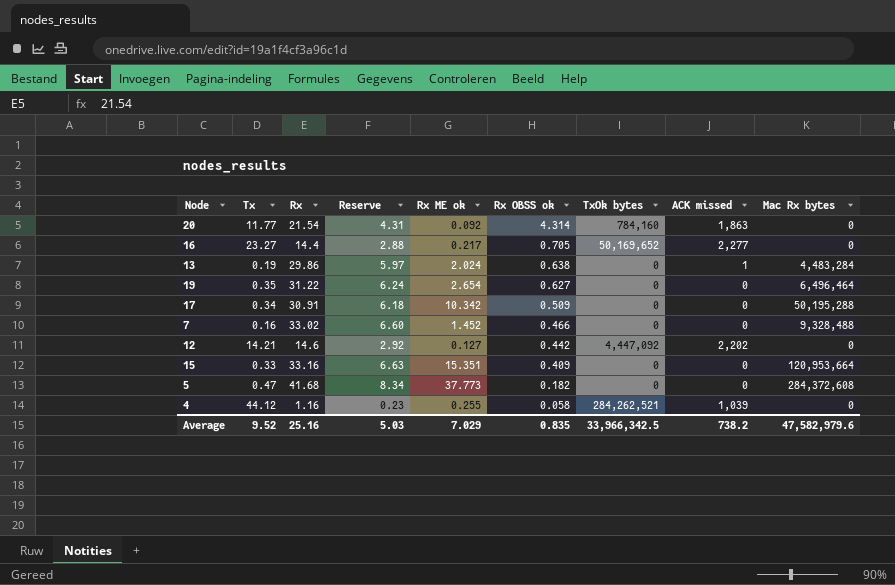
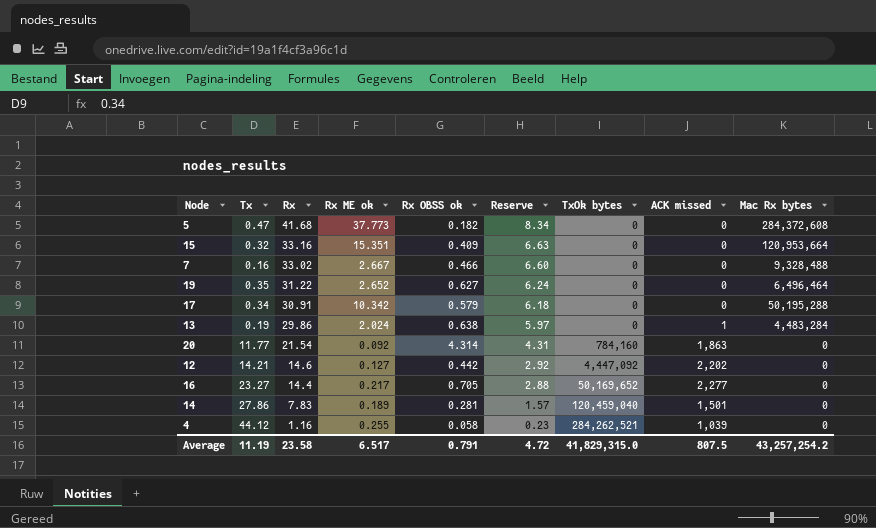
row order: Rx OBSS ok descending -> Rx descending
column Reserve | position: 4 -> 6
15 | Tx: 0.33 -> 0.32
7 | Rx ME ok: 1.452 -> 2.667
19 | Rx ME ok: 2.654 -> 2.652
17 | Rx OBSS ok: 0.509 -> 0.579
row 14: none -> 27.86 | 7.83 | 0.189 | 0.281 | 1.57 | 120,459,040 | 1,501 | 0
Average | Tx: 9.52 -> 11.19
Average | Rx: 25.16 -> 23.58
Average | Rx ME ok: 7.029 -> 6.517
Average | Rx OBSS ok: 0.835 -> 0.791
Average | Reserve: 5.03 -> 4.72
Average | TxOk bytes: 33,966,342.5 -> 41,829,315.0
Average | ACK missed: 738.2 -> 807.5
Average | Mac Rx bytes: 47,582,979.6 -> 43,257,254.2

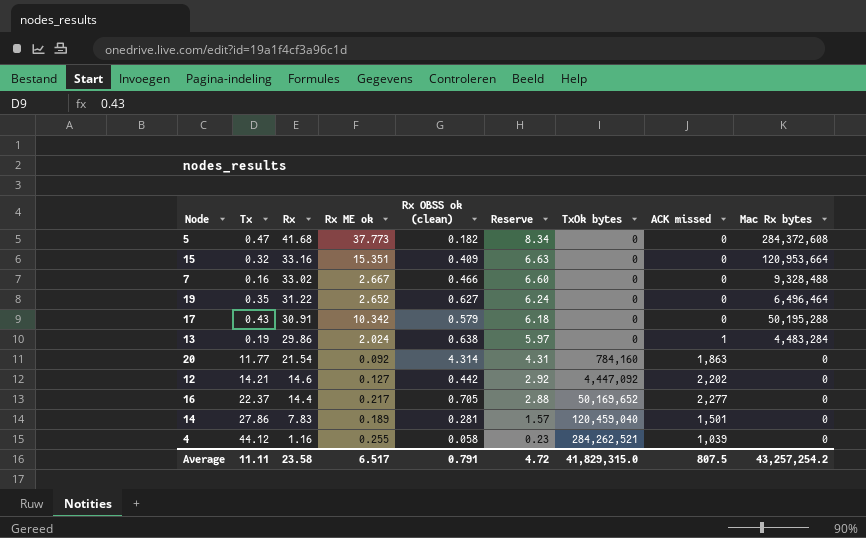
column name: Rx OBSS ok -> Rx OBSS ok (clean)
17 | Tx: 0.34 -> 0.43
16 | Tx: 23.27 -> 22.37
Average | Tx: 11.19 -> 11.11

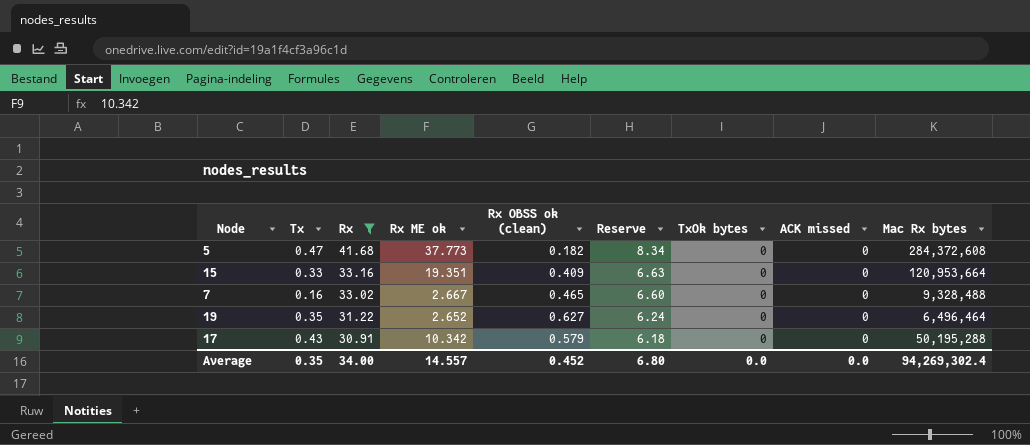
filter: none -> Rx >= 30.91
15 | Tx: 0.32 -> 0.33
15 | Rx ME ok: 15.351 -> 19.351
7 | Rx OBSS ok (clean): 0.466 -> 0.465
Average | Tx: 11.11 -> 0.35
Average | Rx: 23.58 -> 34.00
Average | Rx ME ok: 6.517 -> 14.557
Average | Rx OBSS ok (clean): 0.791 -> 0.452
Average | Reserve: 4.72 -> 6.80
Average | TxOk bytes: 41,829,315.0 -> 0.0
Average | ACK missed: 807.5 -> 0.0
Average | Mac Rx bytes: 43,257,254.2 -> 94,269,302.4

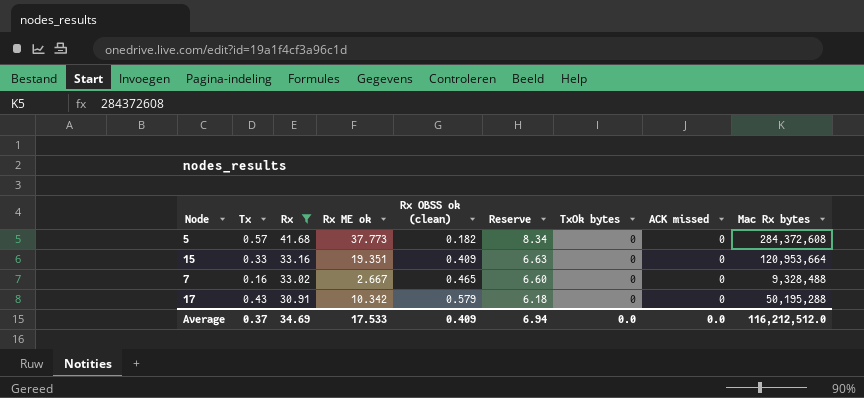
row 19: 0.35 | 31.22 | 2.652 | 0.627 | 6.24 | 0 | 0 | 6,496,464 -> none
5 | Tx: 0.47 -> 0.57
Average | Tx: 0.35 -> 0.37
Average | Rx: 34.00 -> 34.69
Average | Rx ME ok: 14.557 -> 17.533
Average | Rx OBSS ok (clean): 0.452 -> 0.409
Average | Reserve: 6.80 -> 6.94
Average | Mac Rx bytes: 94,269,302.4 -> 116,212,512.0

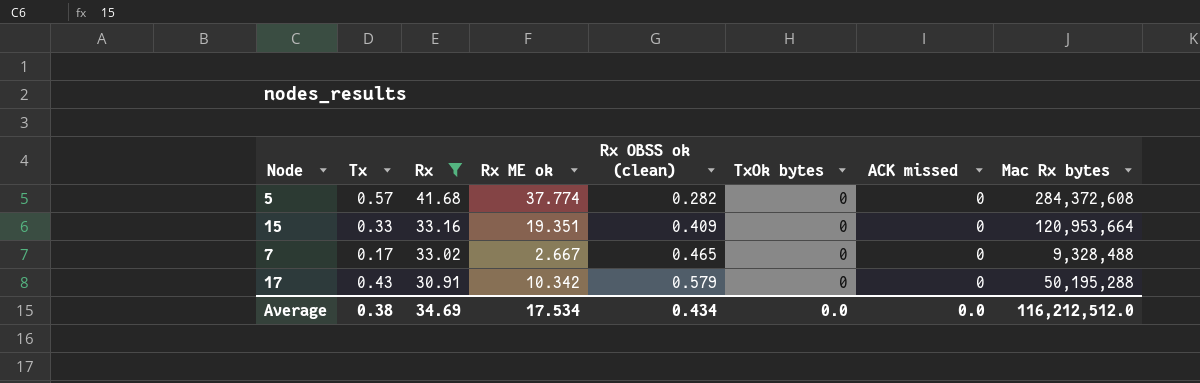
column Reserve | formula: [Rx] * 0.2 -> none
5 | Rx ME ok: 37.773 -> 37.774
5 | Rx OBSS ok (clean): 0.182 -> 0.282
7 | Tx: 0.16 -> 0.17
Average | Tx: 0.37 -> 0.38
Average | Rx ME ok: 17.533 -> 17.534
Average | Rx OBSS ok (clean): 0.409 -> 0.434

